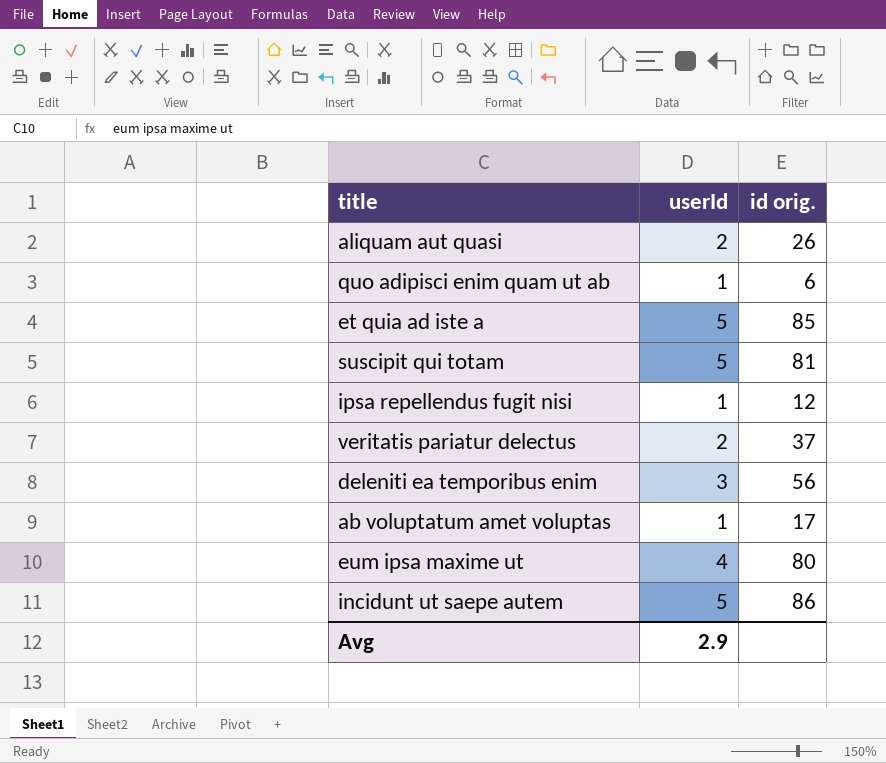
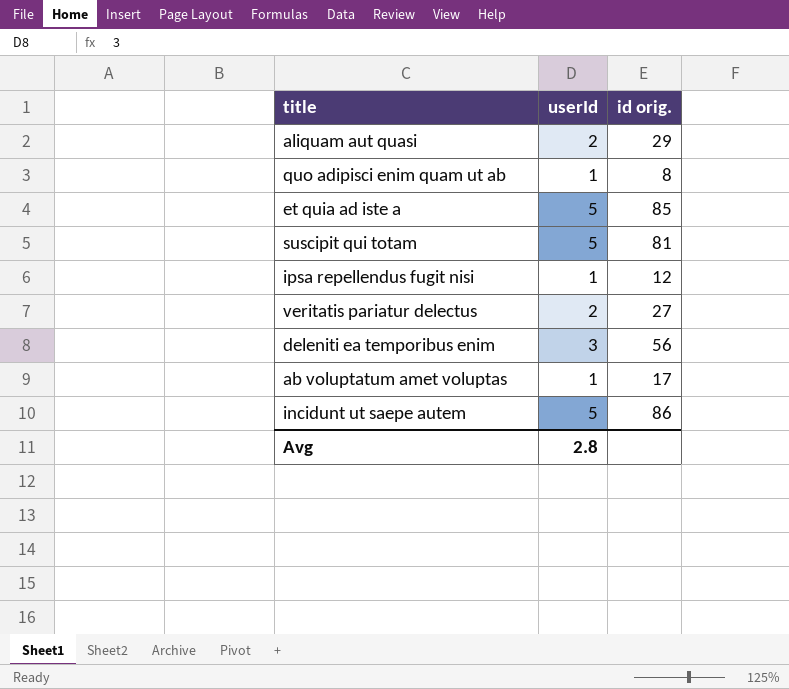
row eum ipsa maxime ut: 4 | 80 -> none
aliquam aut quasi | id orig.: 26 -> 29
quo adipisci enim quam ut ab | id orig.: 6 -> 8
veritatis pariatur delectus | id orig.: 37 -> 27
Avg | userId: 2.9 -> 2.8

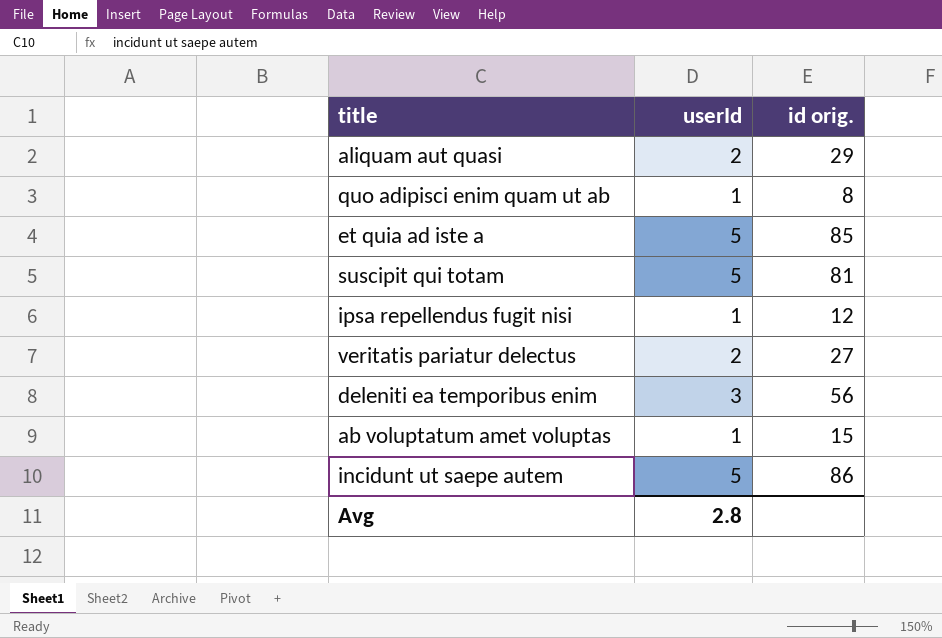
ab voluptatum amet voluptas | id orig.: 17 -> 15

